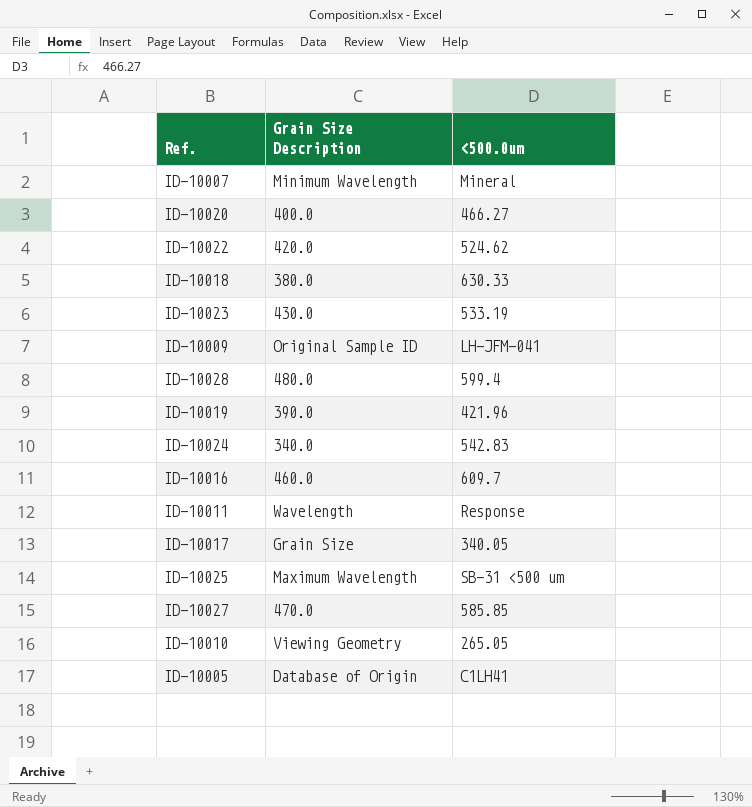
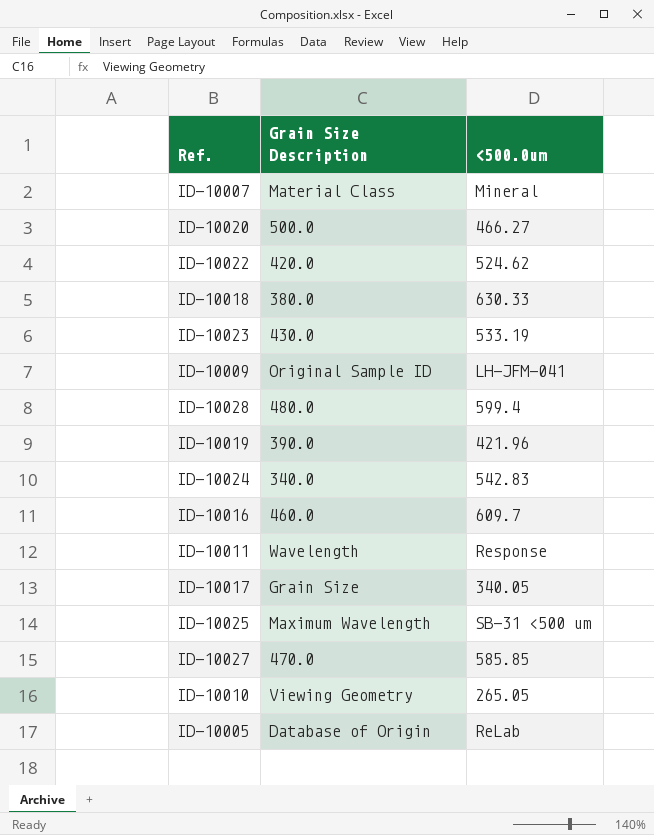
ID-10007 | Grain Size Description: Minimum Wavelength -> Material Class
ID-10020 | Grain Size Description: 400.0 -> 500.0
ID-10005 | <500.0um: C1LH41 -> ReLab

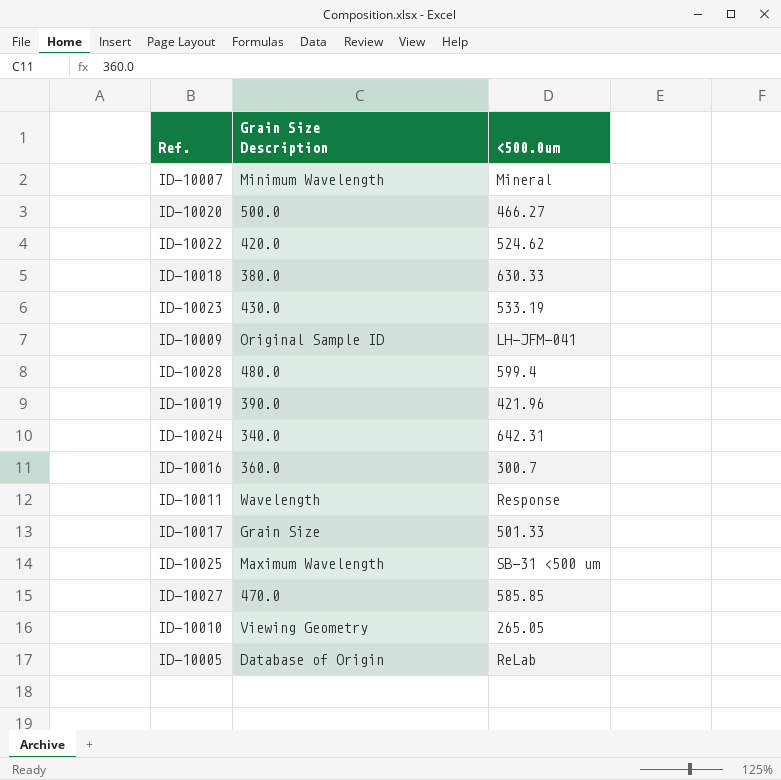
ID-10007 | Grain Size Description: Material Class -> Minimum Wavelength
ID-10024 | <500.0um: 542.83 -> 642.31
ID-10016 | Grain Size Description: 460.0 -> 360.0
ID-10016 | <500.0um: 609.7 -> 300.7
ID-10017 | <500.0um: 340.05 -> 501.33

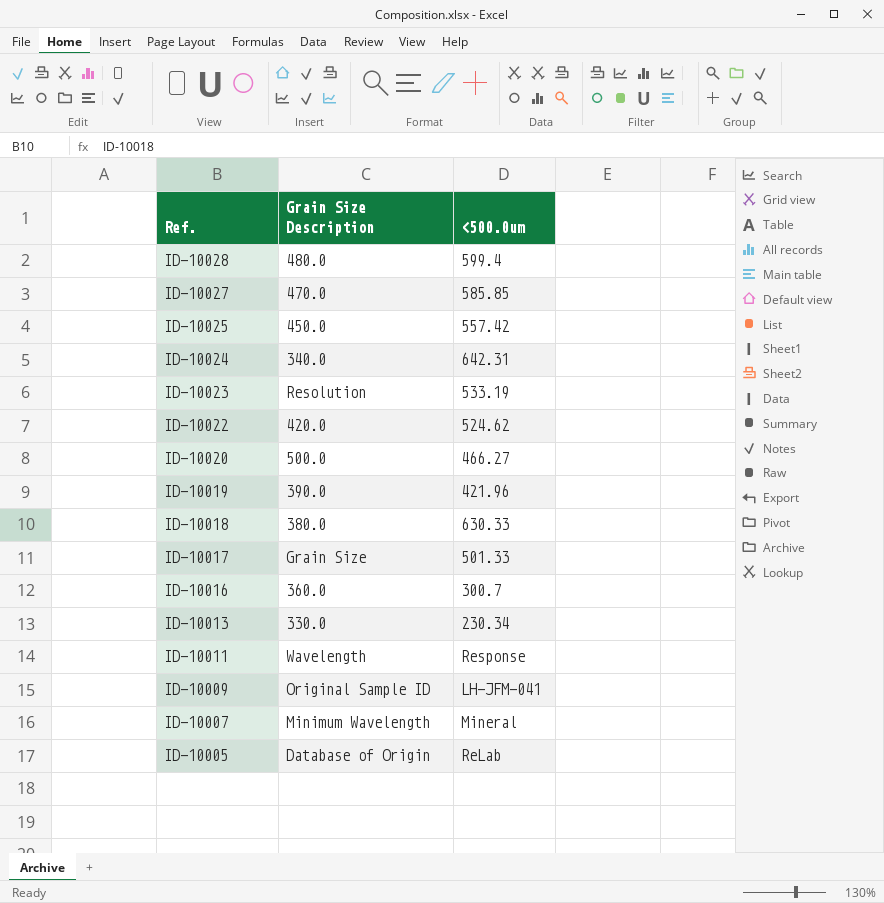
row order: none -> Ref. descending
row ID-10010: Viewing Geometry | 265.05 -> none
ID-10025 | Grain Size Description: Maximum Wavelength -> 450.0
ID-10025 | <500.0um: SB-31 <500 um -> 557.42
ID-10023 | Grain Size Description: 430.0 -> Resolution
row ID-10013: none -> 330.0 | 230.34

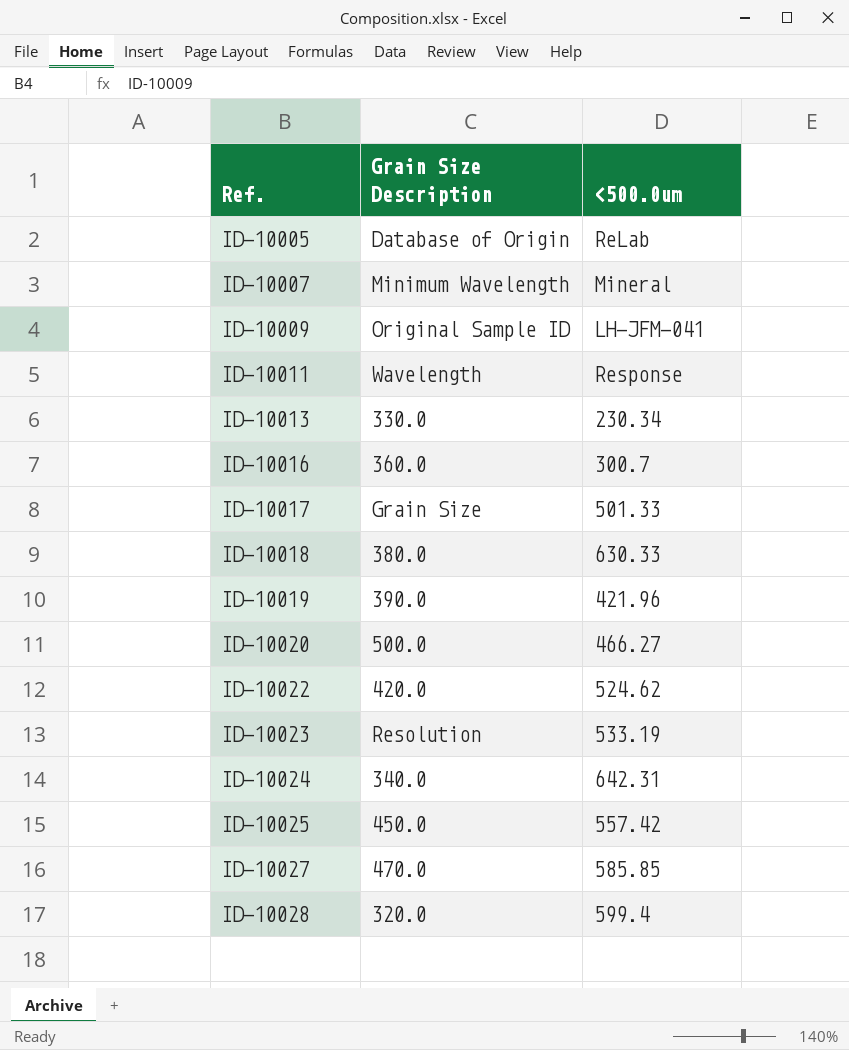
row order: Ref. descending -> Ref. ascending
ID-10028 | Grain Size Description: 480.0 -> 320.0

